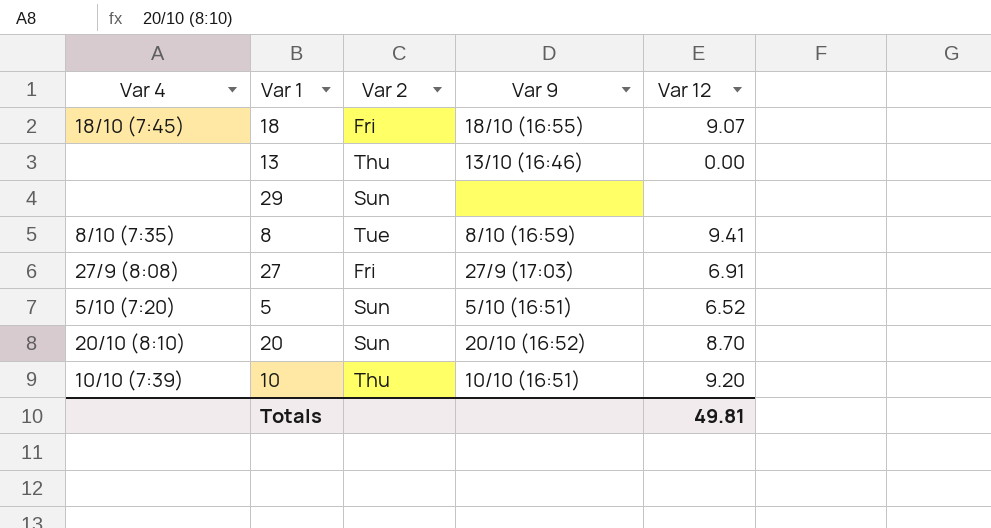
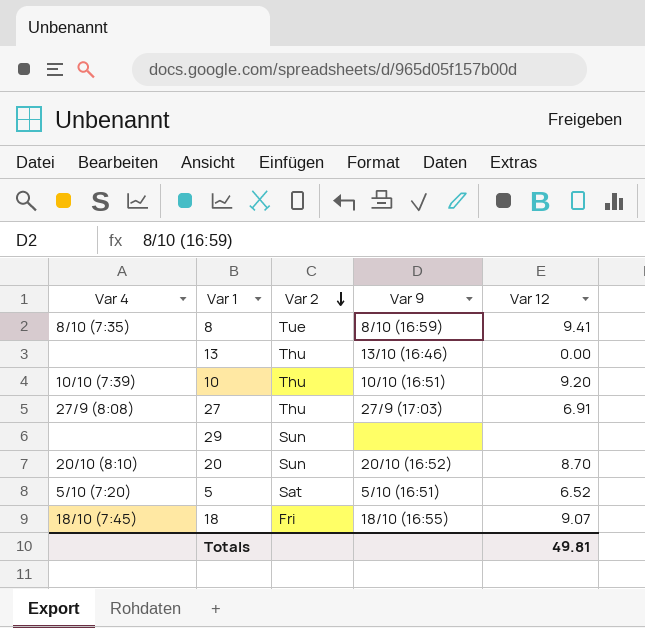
row order: none -> Var 2 descending
27 | Var 2: Fri -> Thu
5 | Var 2: Sun -> Sat

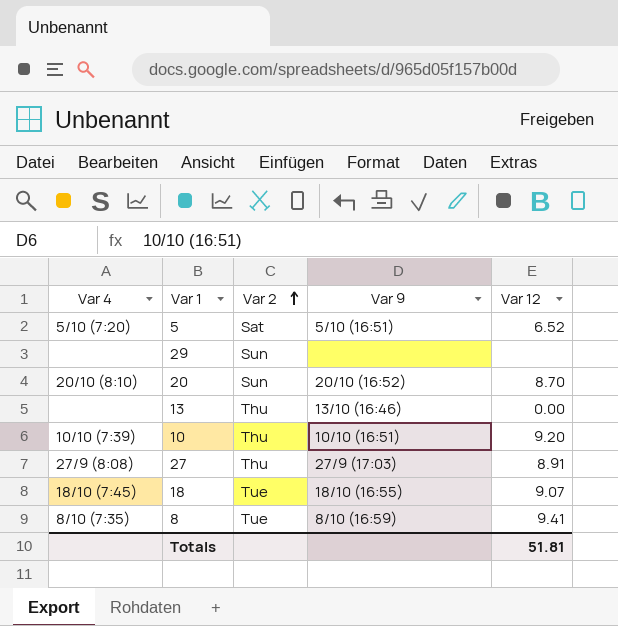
row order: Var 2 descending -> Var 2 ascending
27 | Var 12: 6.91 -> 8.91
18 | Var 2: Fri -> Tue
Totals | Var 12: 49.81 -> 51.81

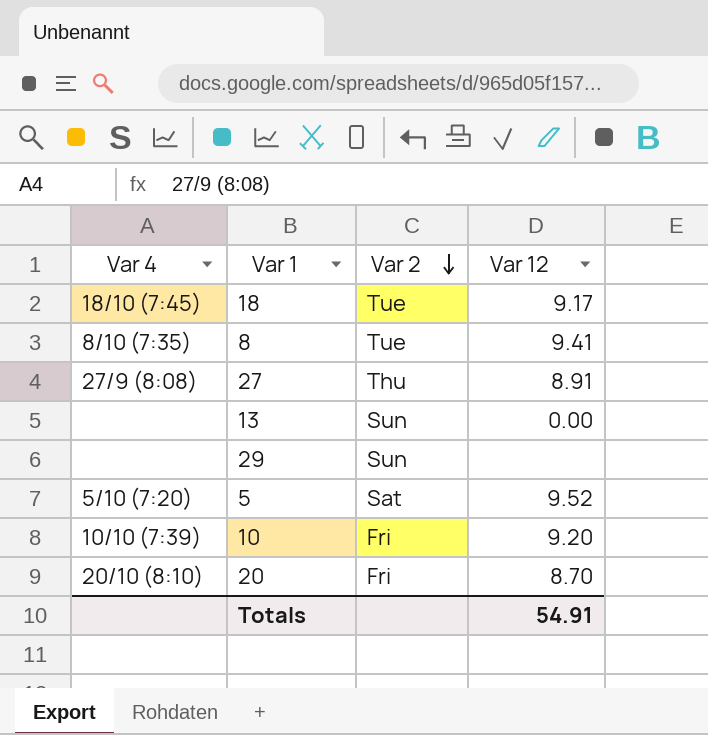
row order: Var 2 ascending -> Var 2 descending
column Var 9 | position: 4 -> none
18 | Var 12: 9.07 -> 9.17
13 | Var 2: Thu -> Sun
5 | Var 12: 6.52 -> 9.52
10 | Var 2: Thu -> Fri
20 | Var 2: Sun -> Fri
Totals | Var 12: 51.81 -> 54.91

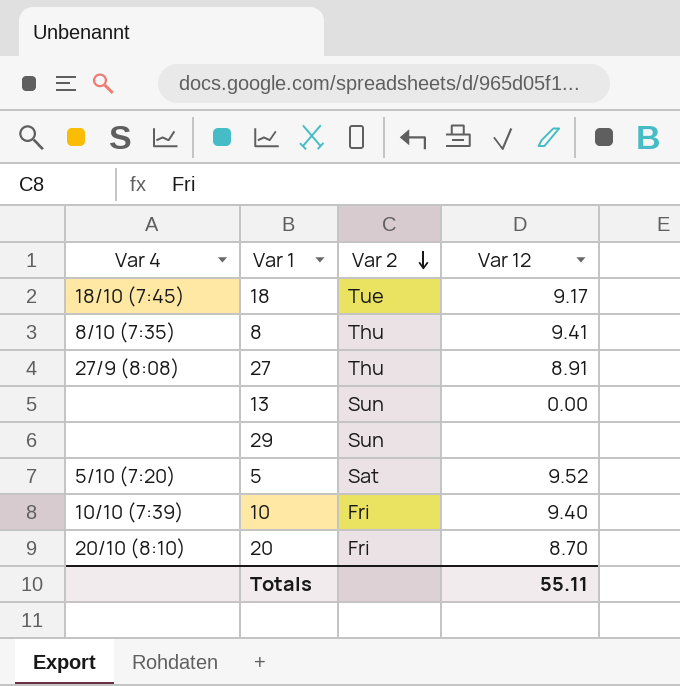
8 | Var 2: Tue -> Thu
10 | Var 12: 9.20 -> 9.40
Totals | Var 12: 54.91 -> 55.11

